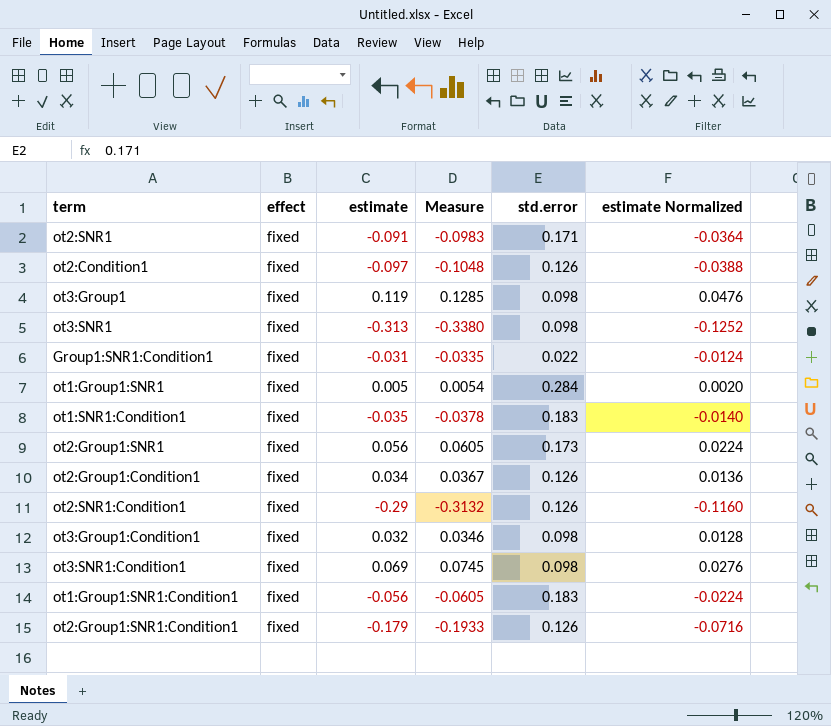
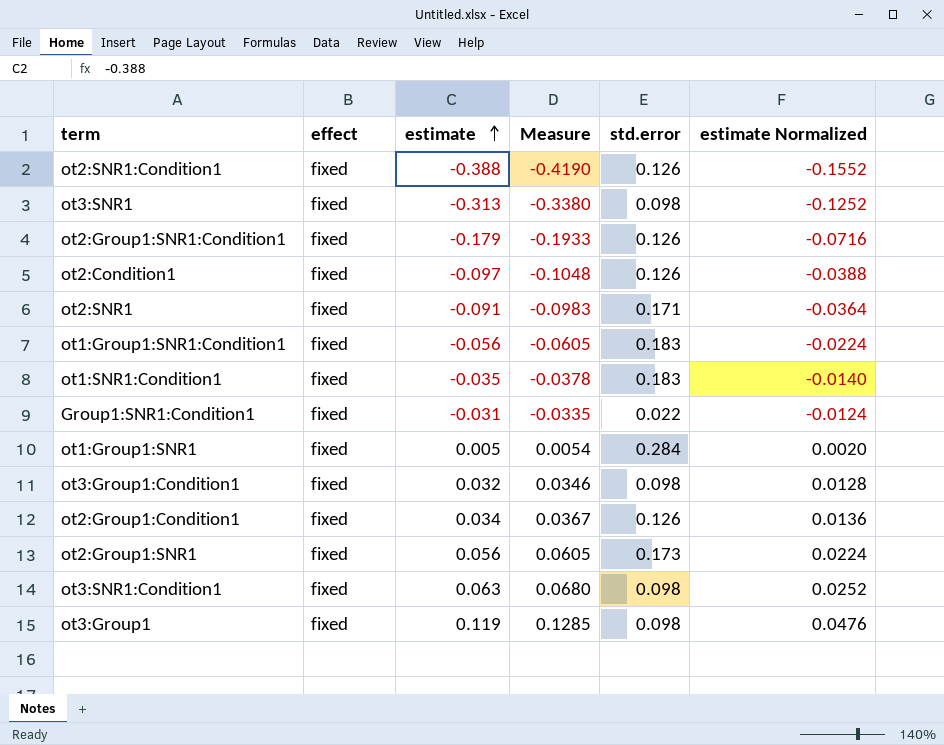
row order: none -> estimate ascending
ot2:SNR1:Condition1 | estimate: -0.29 -> -0.388
ot2:SNR1:Condition1 | Measure: -0.3132 -> -0.4190
ot2:SNR1:Condition1 | estimate Normalized: -0.1160 -> -0.1552
ot3:SNR1:Condition1 | estimate: 0.069 -> 0.063
ot3:SNR1:Condition1 | Measure: 0.0745 -> 0.0680
ot3:SNR1:Condition1 | estimate Normalized: 0.0276 -> 0.0252

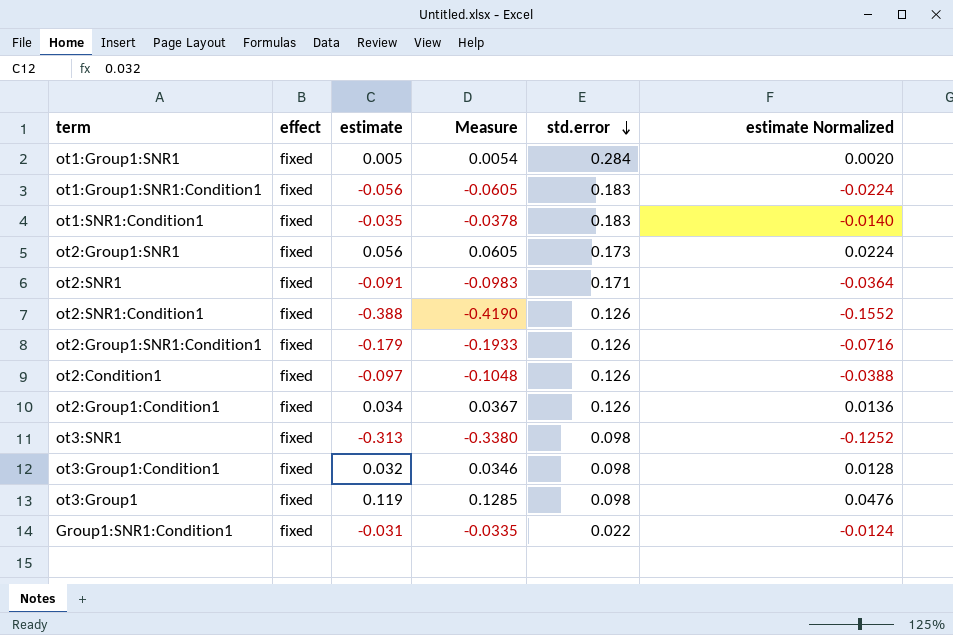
row order: estimate ascending -> std.error descending
row ot3:SNR1:Condition1: fixed | 0.063 | 0.0680 | 0.098 | 0.0252 -> none

